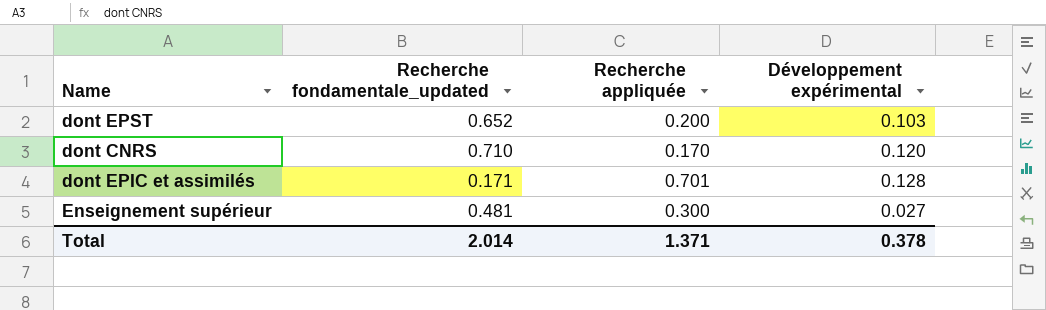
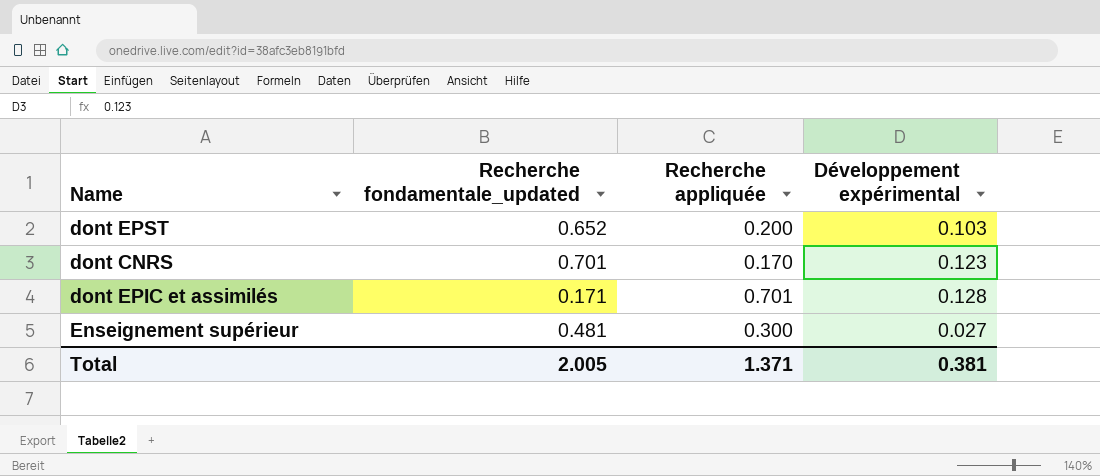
dont CNRS | Recherche fondamentale_updated: 0.710 -> 0.701
dont CNRS | Développement expérimental: 0.120 -> 0.123
Total | Recherche fondamentale_updated: 2.014 -> 2.005
Total | Développement expérimental: 0.378 -> 0.381

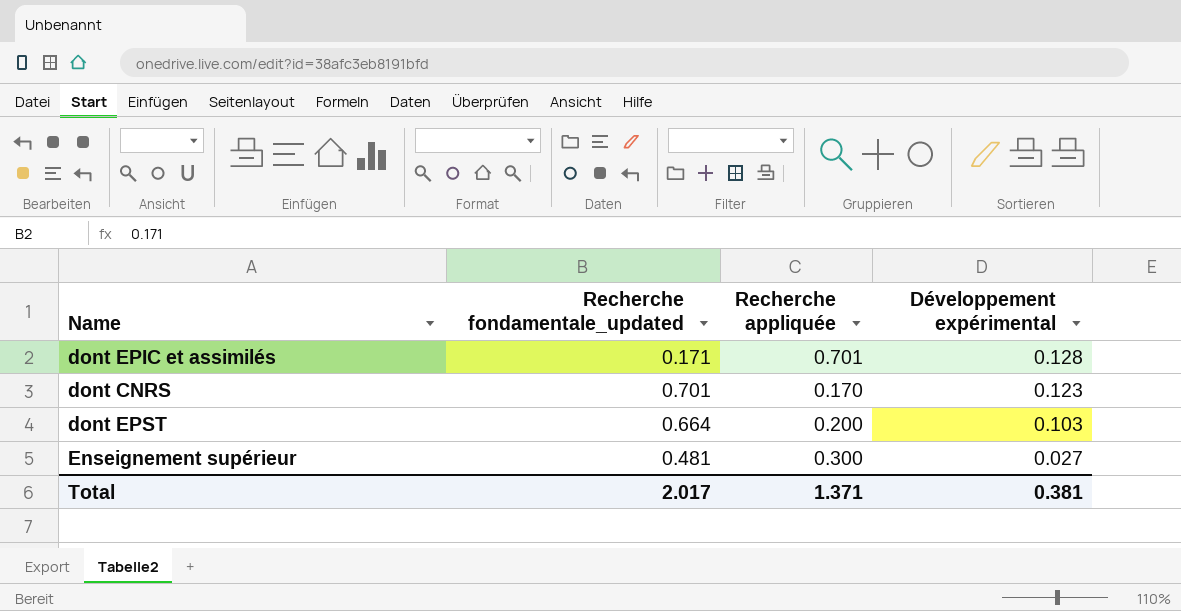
row order: none -> Développement expérimental descending
dont EPST | Recherche fondamentale_updated: 0.652 -> 0.664
Total | Recherche fondamentale_updated: 2.005 -> 2.017

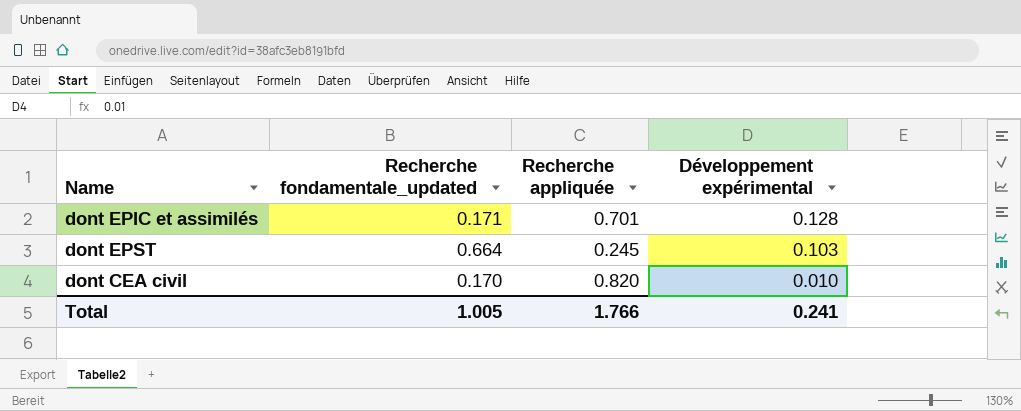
row dont CNRS: 0.701 | 0.170 | 0.123 -> none
row Enseignement supérieur: 0.481 | 0.300 | 0.027 -> none
dont EPST | Recherche appliquée: 0.200 -> 0.245
row dont CEA civil: none -> 0.170 | 0.820 | 0.010
Total | Recherche fondamentale_updated: 2.017 -> 1.005
Total | Recherche appliquée: 1.371 -> 1.766
Total | Développement expérimental: 0.381 -> 0.241

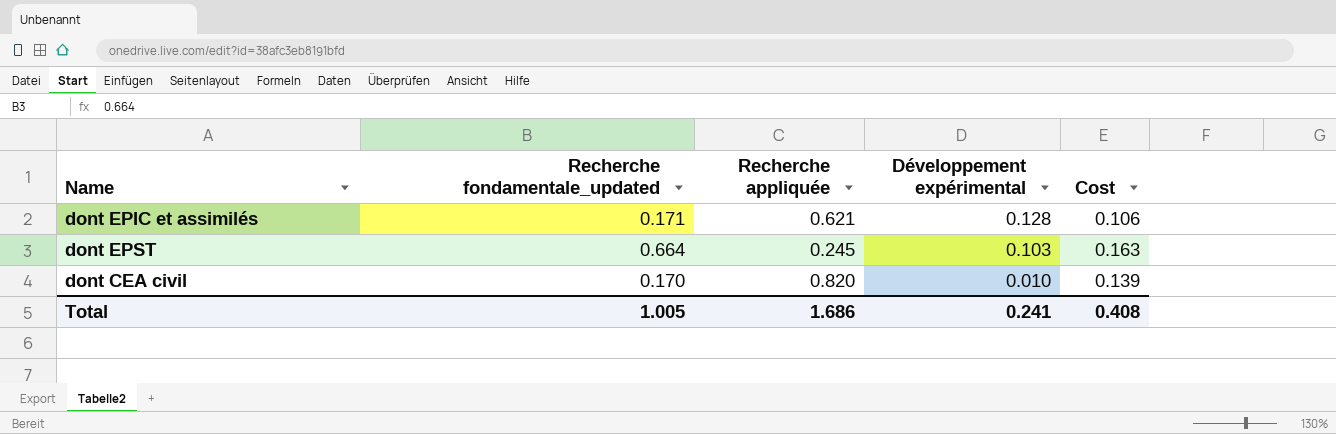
column Cost | formula: none -> [Recherche fondamentale_updated] * [Recherche appliquée]
dont EPIC et assimilés | Recherche appliquée: 0.701 -> 0.621
Total | Recherche appliquée: 1.766 -> 1.686

